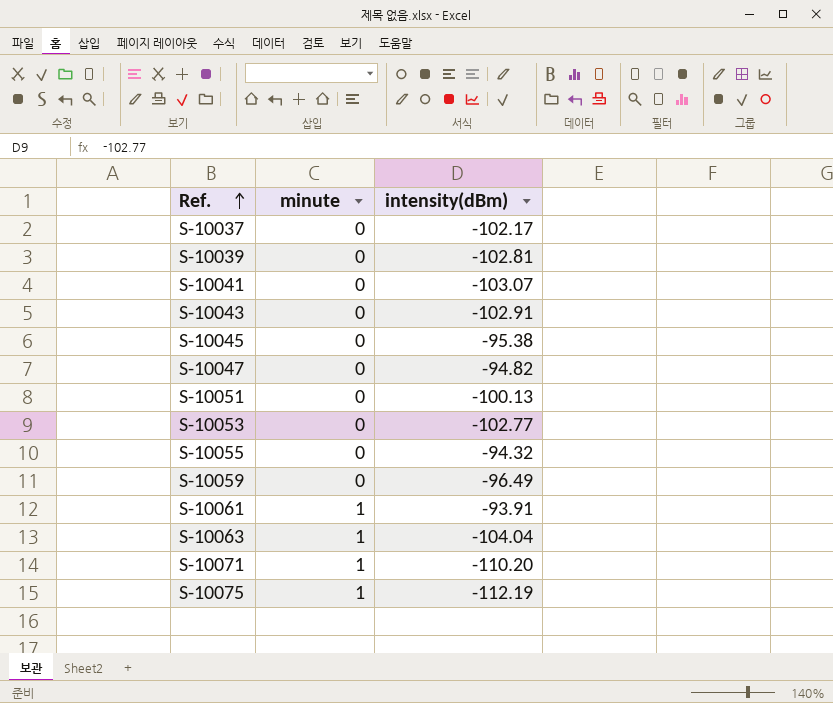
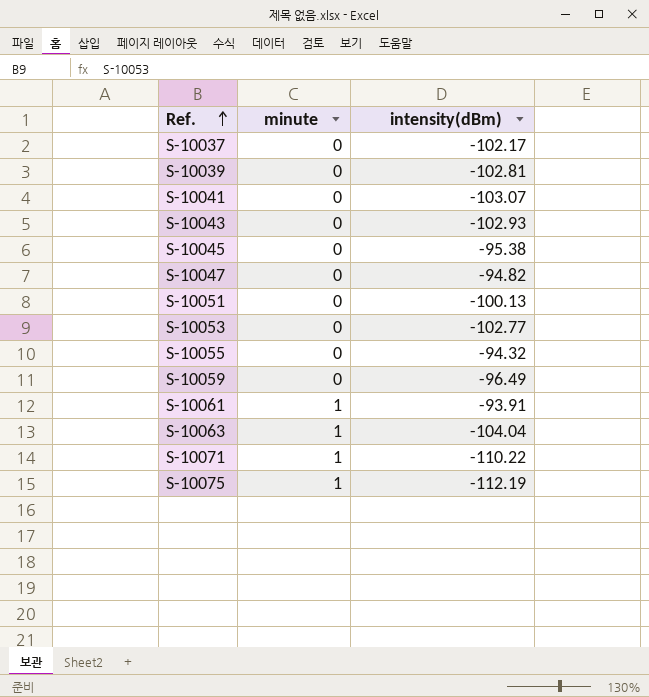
S-10043 | intensity(dBm): -102.91 -> -102.93
S-10071 | intensity(dBm): -110.20 -> -110.22

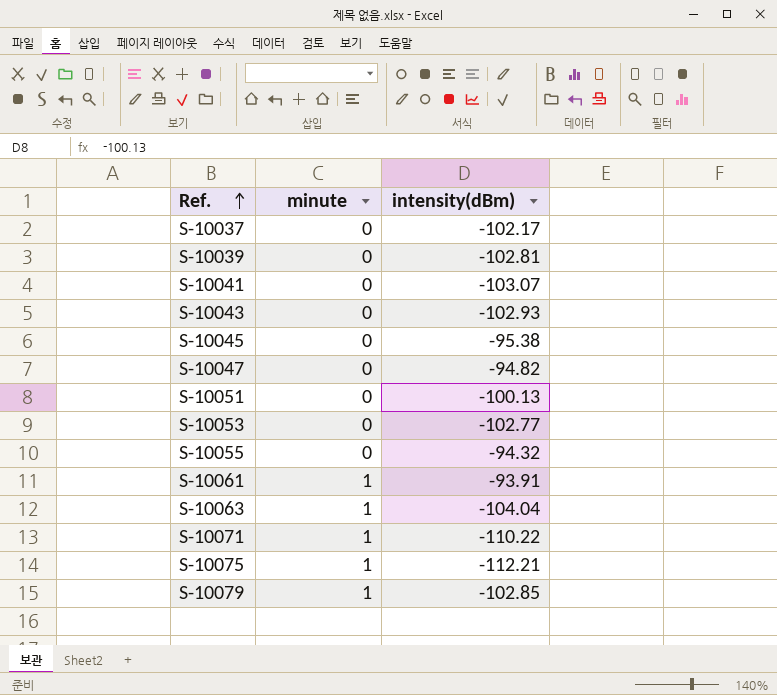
row S-10059: 0 | -96.49 -> none
S-10075 | intensity(dBm): -112.19 -> -112.21
row S-10079: none -> 1 | -102.85

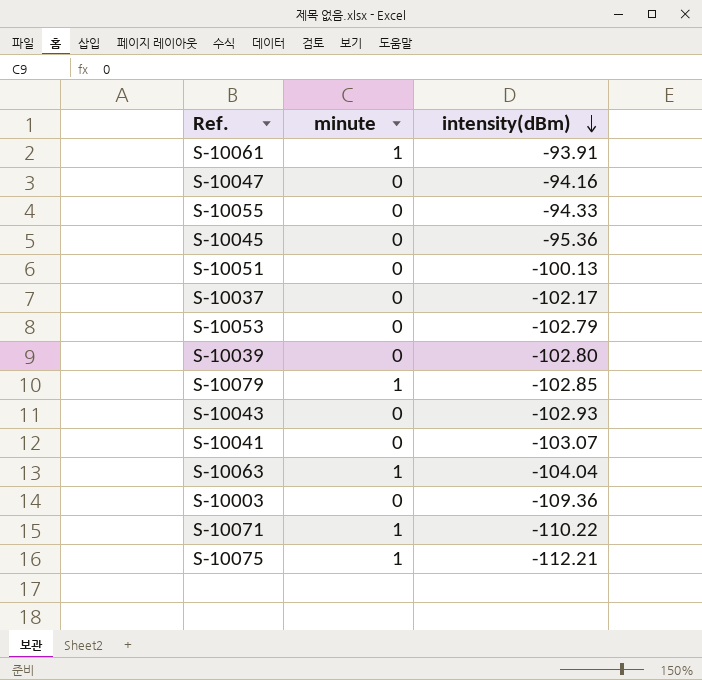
row order: Ref. ascending -> intensity(dBm) descending
S-10047 | intensity(dBm): -94.82 -> -94.16
S-10055 | intensity(dBm): -94.32 -> -94.33
S-10045 | intensity(dBm): -95.38 -> -95.36
S-10053 | intensity(dBm): -102.77 -> -102.79
S-10039 | intensity(dBm): -102.81 -> -102.80
row S-10003: none -> 0 | -109.36

